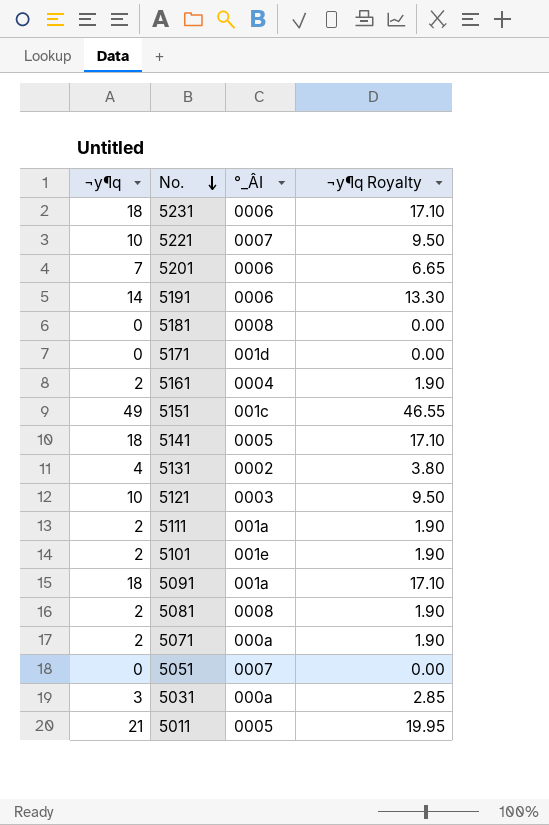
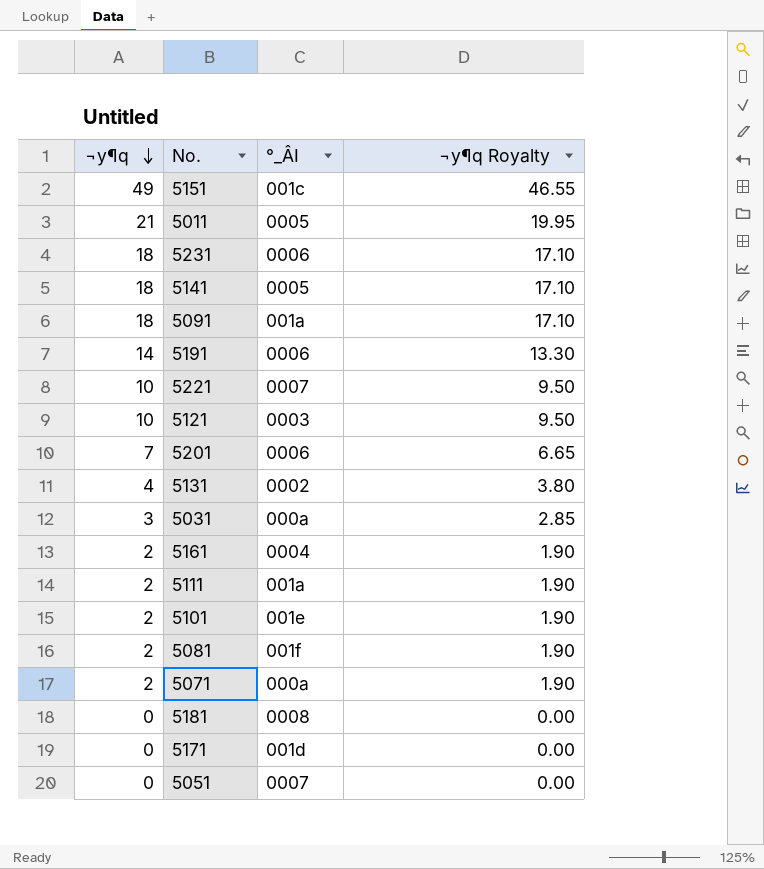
row order: No. descending -> ¬y¶q descending
5081 | °_ÂI: 0008 -> 001f

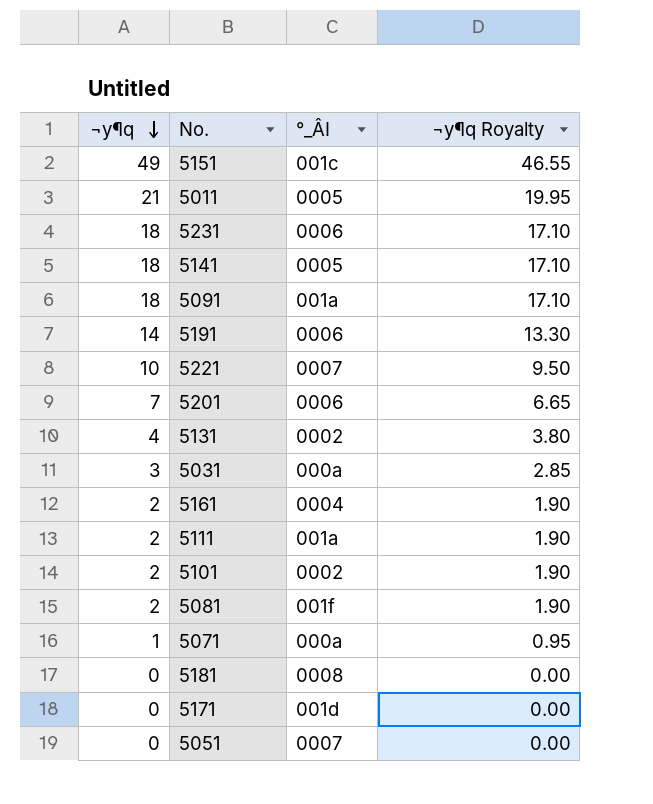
row 5121: 10 | 0003 | 9.50 -> none
5101 | °_ÂI: 001e -> 0002
5071 | ¬y¶q: 2 -> 1
5071 | ¬y¶q Royalty: 1.90 -> 0.95

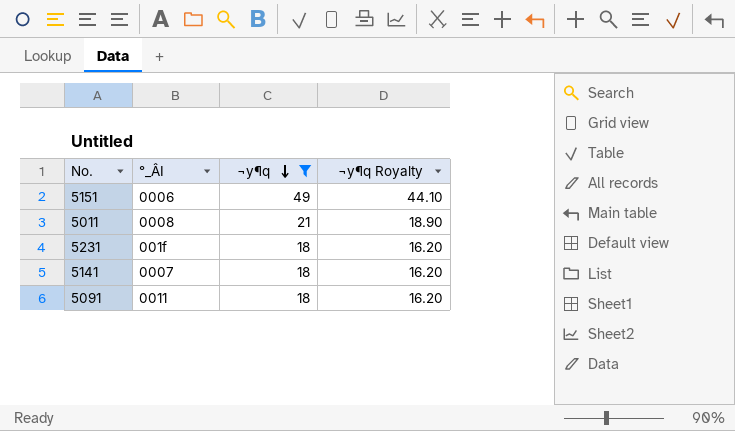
filter: none -> ¬y¶q >= 18
column ¬y¶q | position: 1 -> 3
column ¬y¶q Royalty | formula: [¬y¶q] * 0.95 -> [¬y¶q] * 0.9
5151 | °_ÂI: 001c -> 0006
5011 | °_ÂI: 0005 -> 0008
5231 | °_ÂI: 0006 -> 001f
5141 | °_ÂI: 0005 -> 0007
5091 | °_ÂI: 001a -> 0011

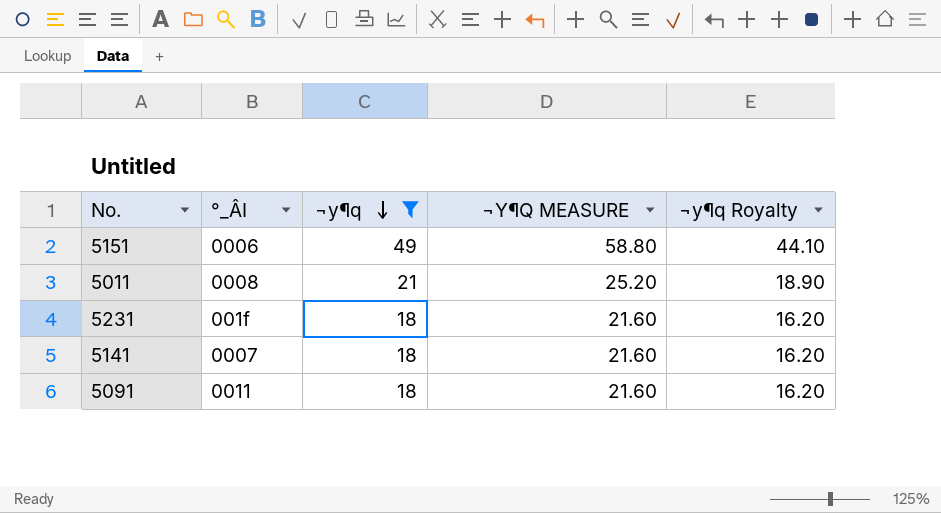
column ¬Y¶Q MEASURE | formula: none -> [¬y¶q] * 1.2

